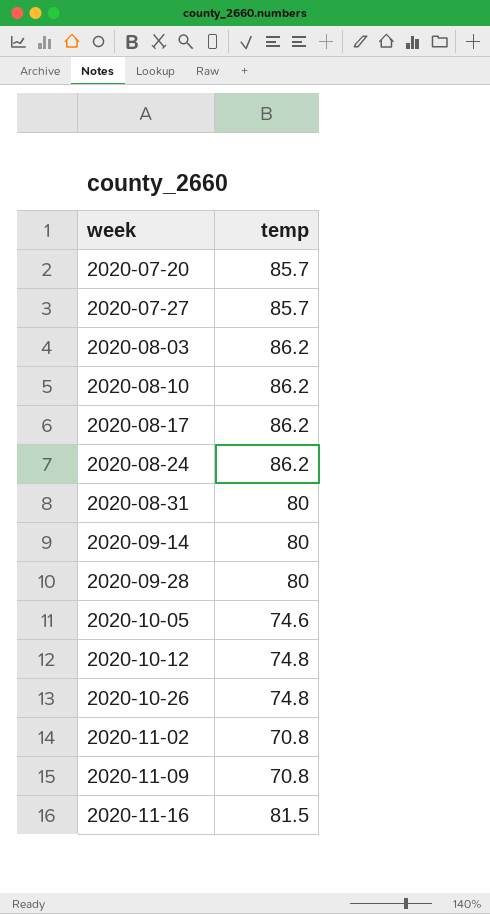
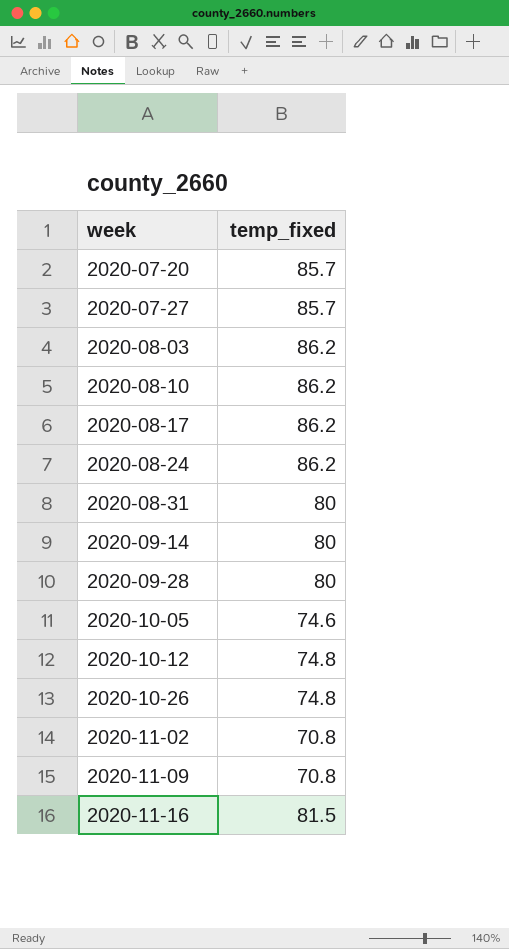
column name: temp -> temp_fixed

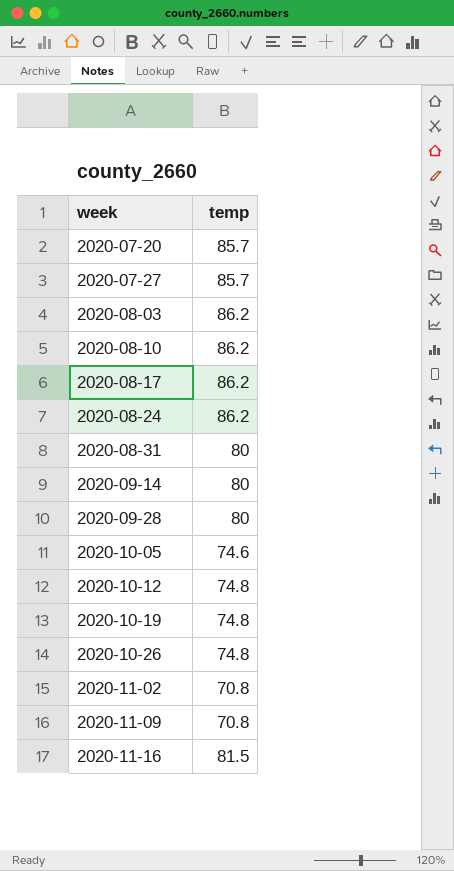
column name: temp_fixed -> temp
row 2020-10-19: none -> 74.8

